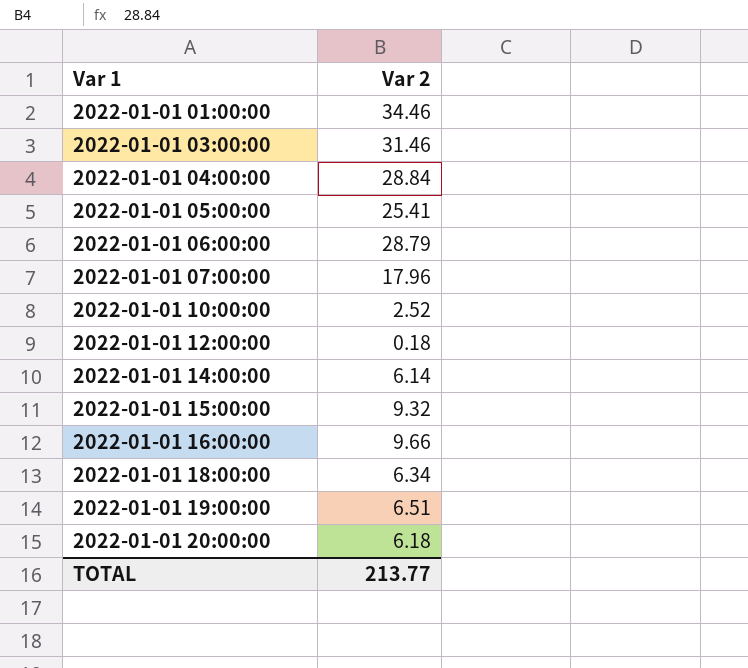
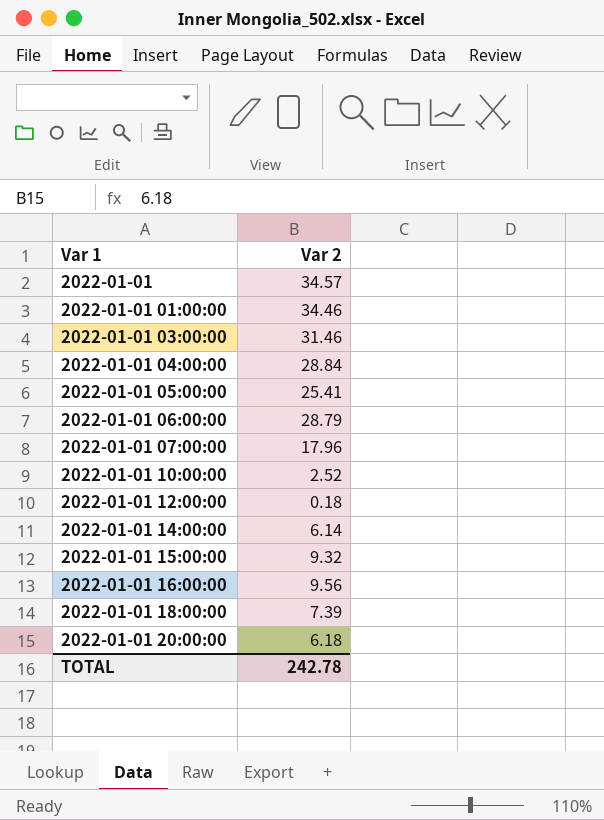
row 2022-01-01 19:00:00: 6.51 -> none
row 2022-01-01: none -> 34.57
2022-01-01 16:00:00 | Var 2: 9.66 -> 9.56
2022-01-01 18:00:00 | Var 2: 6.34 -> 7.39
TOTAL | Var 2: 213.77 -> 242.78

